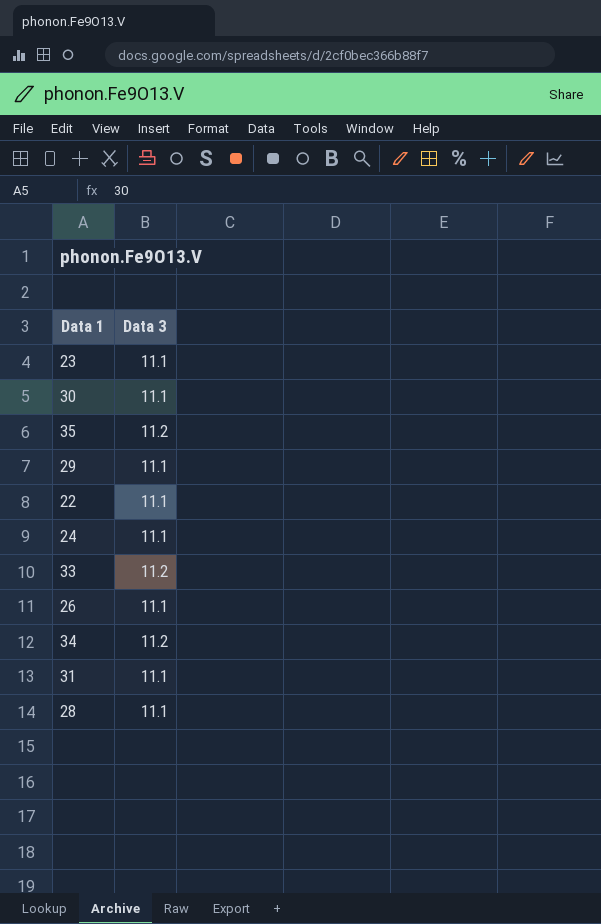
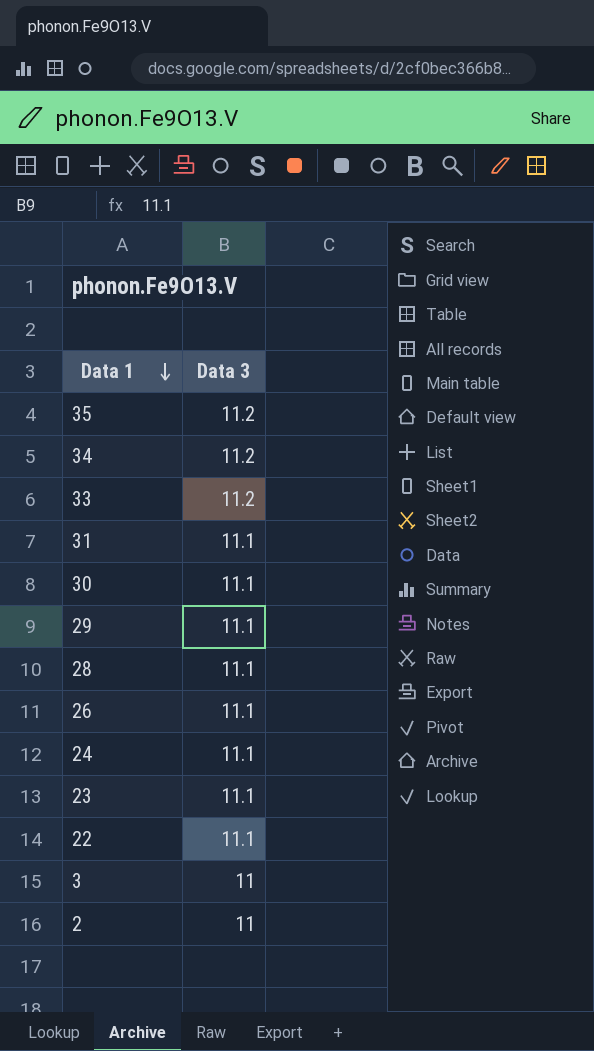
row order: none -> Data 1 descending
row 3: none -> 11
row 2: none -> 11

